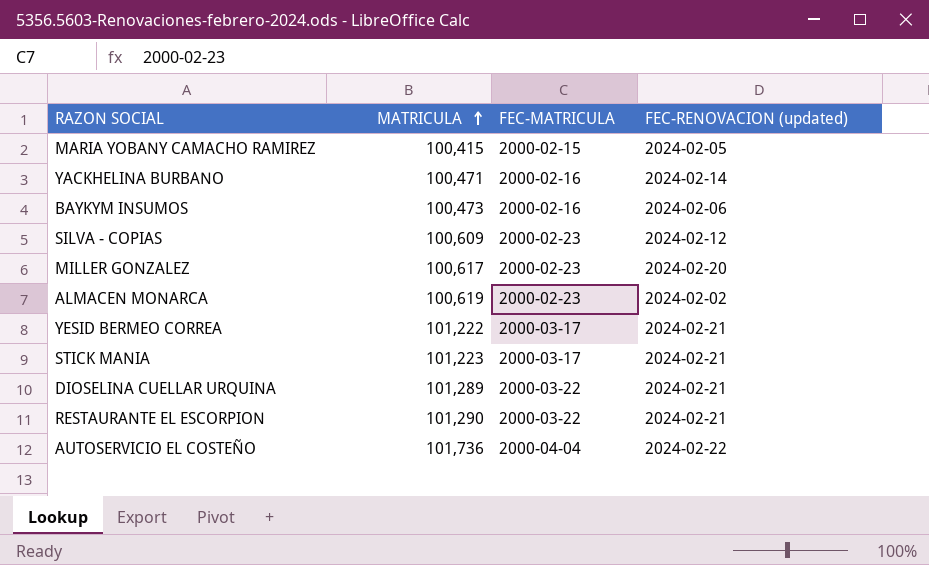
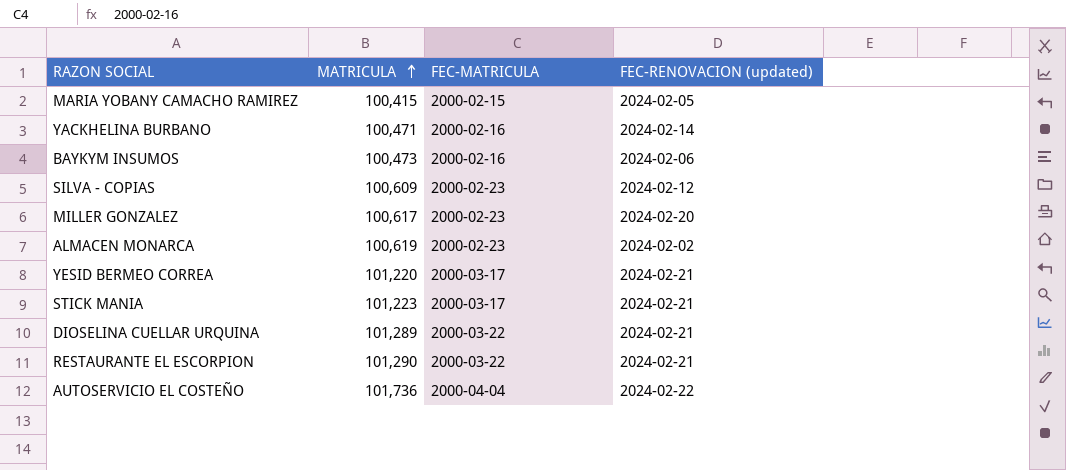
YESID BERMEO CORREA | MATRICULA: 101,222 -> 101,220

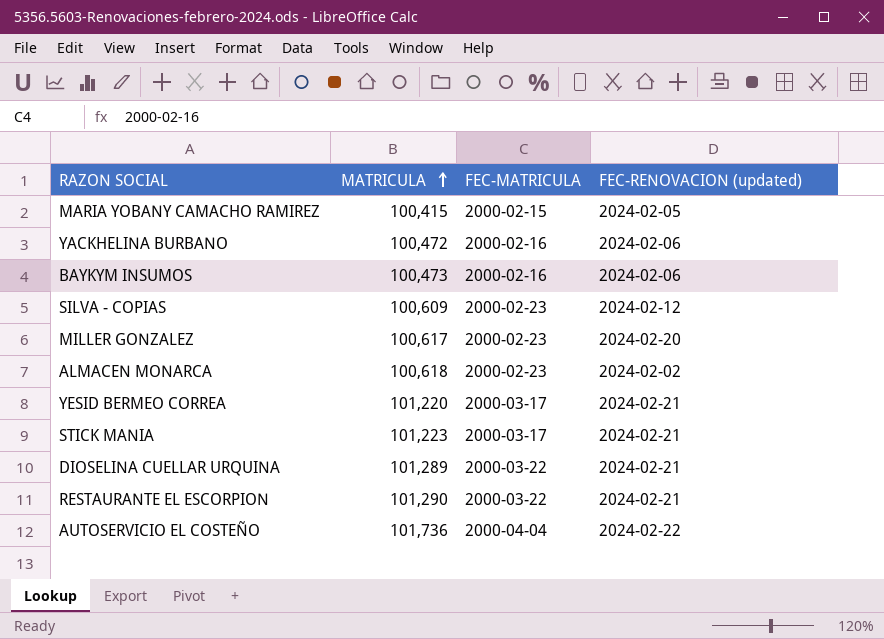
YACKHELINA BURBANO | MATRICULA: 100,471 -> 100,472
YACKHELINA BURBANO | FEC-RENOVACION (updated): 2024-02-14 -> 2024-02-06
ALMACEN MONARCA | MATRICULA: 100,619 -> 100,618

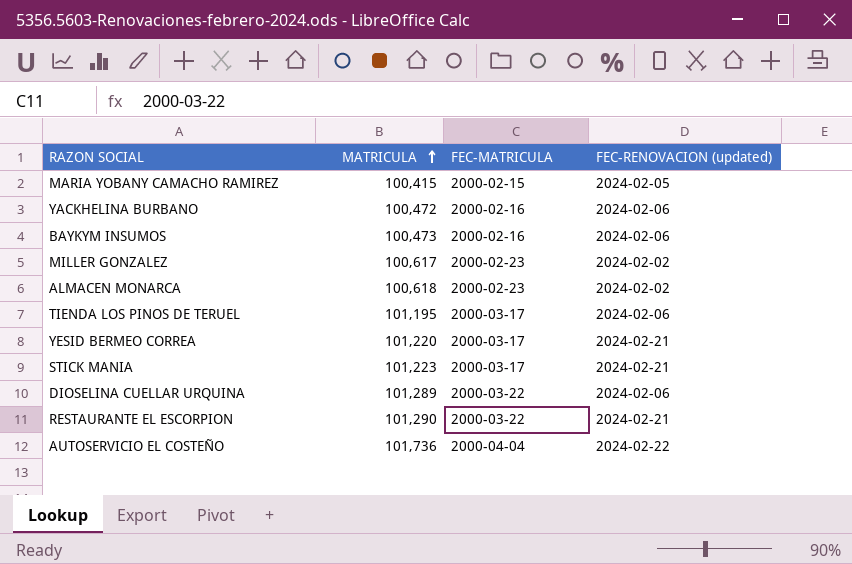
row SILVA - COPIAS: 100,609 | 2000-02-23 | 2024-02-12 -> none
MILLER GONZALEZ | FEC-RENOVACION (updated): 2024-02-20 -> 2024-02-02
row TIENDA LOS PINOS DE TERUEL: none -> 101,195 | 2000-03-17 | 2024-02-06
DIOSELINA CUELLAR URQUINA | FEC-RENOVACION (updated): 2024-02-21 -> 2024-02-06

